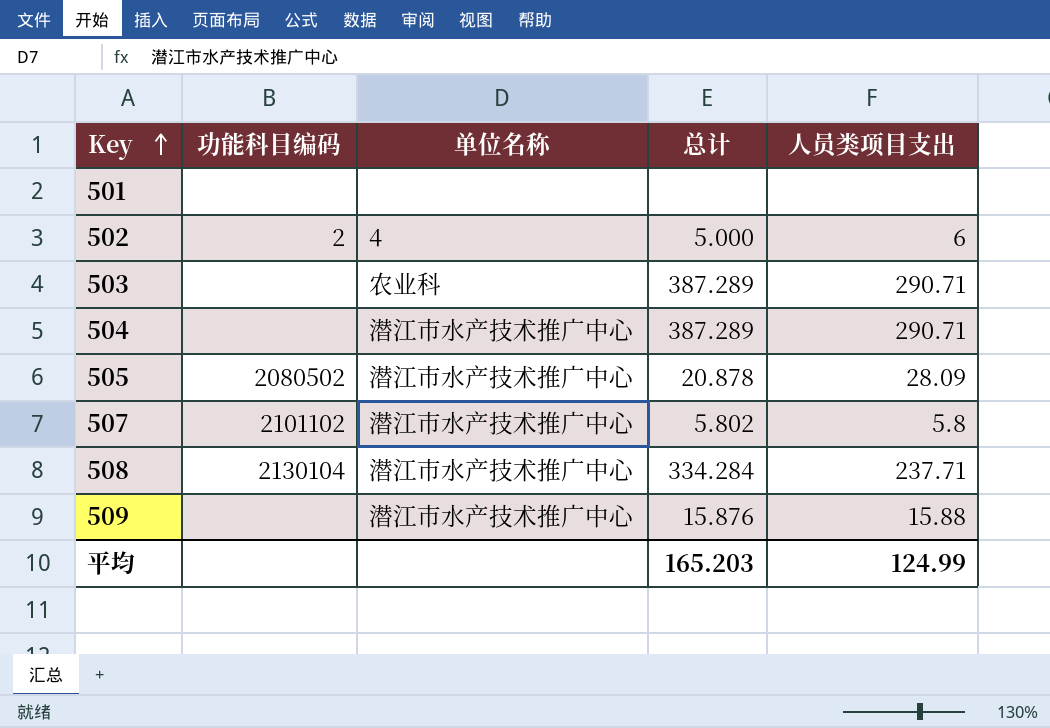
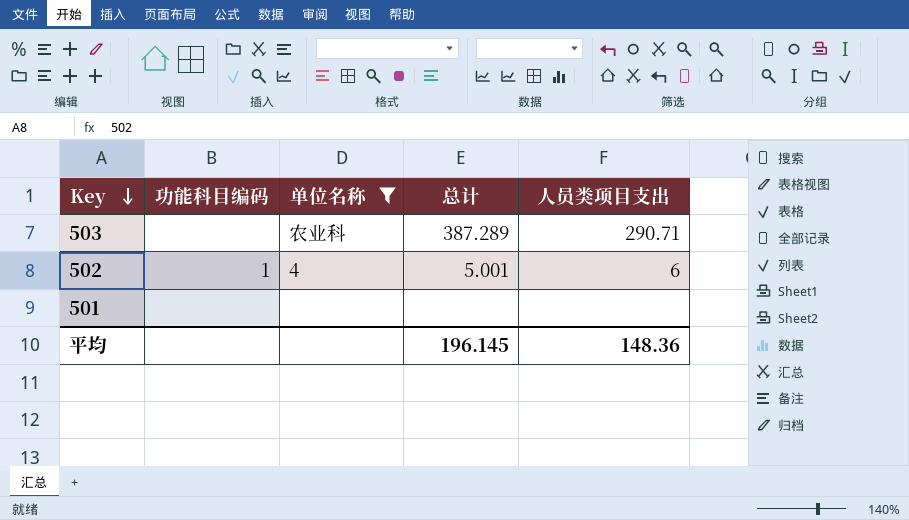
filter: none -> 单位名称 != 潜江市水产技术推广中心
row order: Key ascending -> Key descending
502 | 功能科目编码: 2 -> 1
502 | 总计: 5.000 -> 5.001
平均 | 总计: 165.203 -> 196.145
平均 | 人员类项目支出: 124.99 -> 148.36

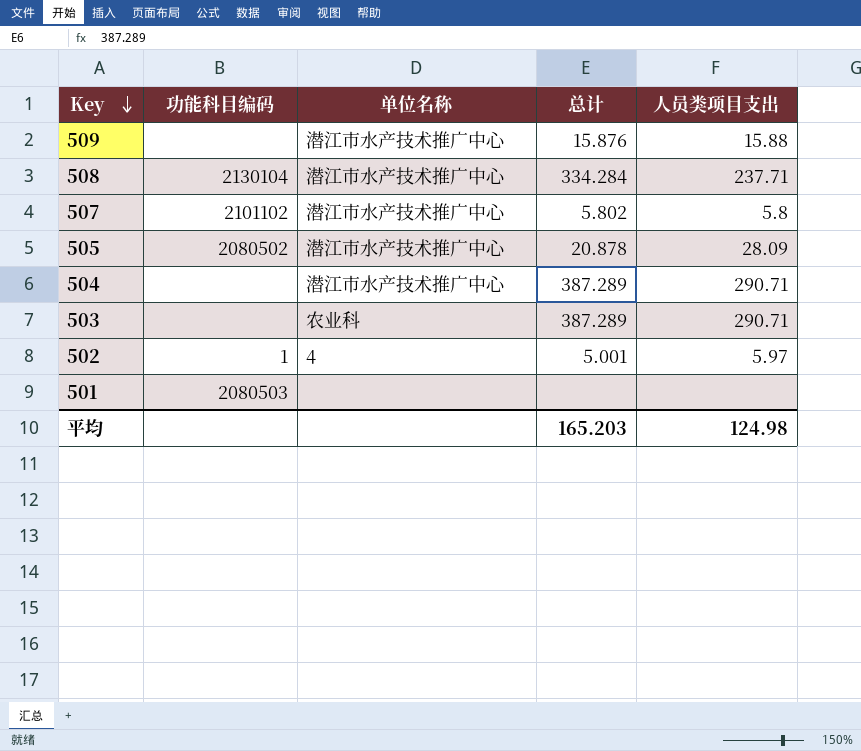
filter: 单位名称 != 潜江市水产技术推广中心 -> none
502 | 人员类项目支出: 6 -> 5.97
501 | 功能科目编码: none -> 2080503
平均 | 总计: 196.145 -> 165.203
平均 | 人员类项目支出: 148.36 -> 124.98

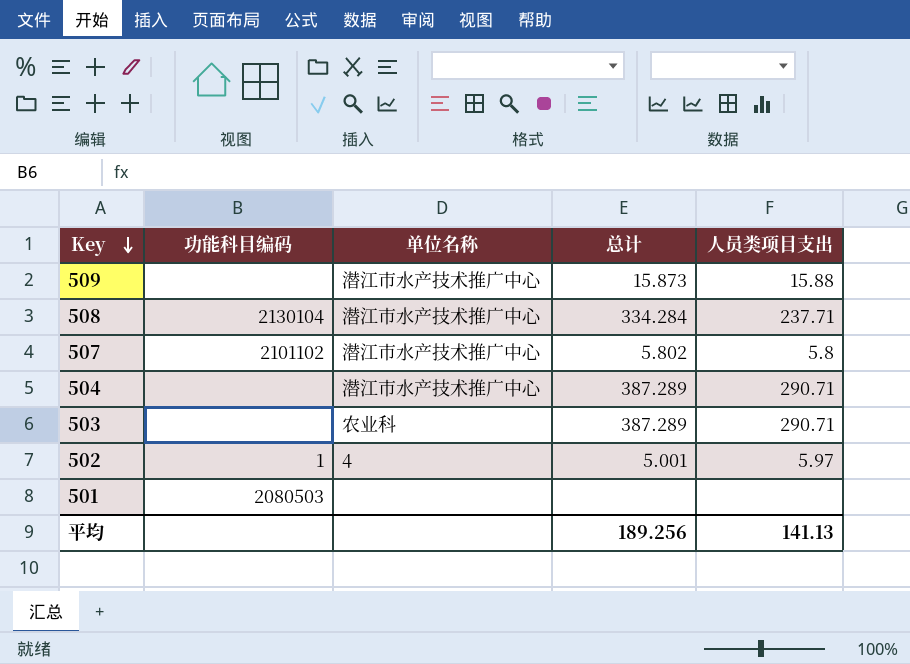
row 505: 2080502 | 潜江市水产技术推广中心 | 20.878 | 28.09 -> none
509 | 总计: 15.876 -> 15.873
平均 | 总计: 165.203 -> 189.256
平均 | 人员类项目支出: 124.98 -> 141.13

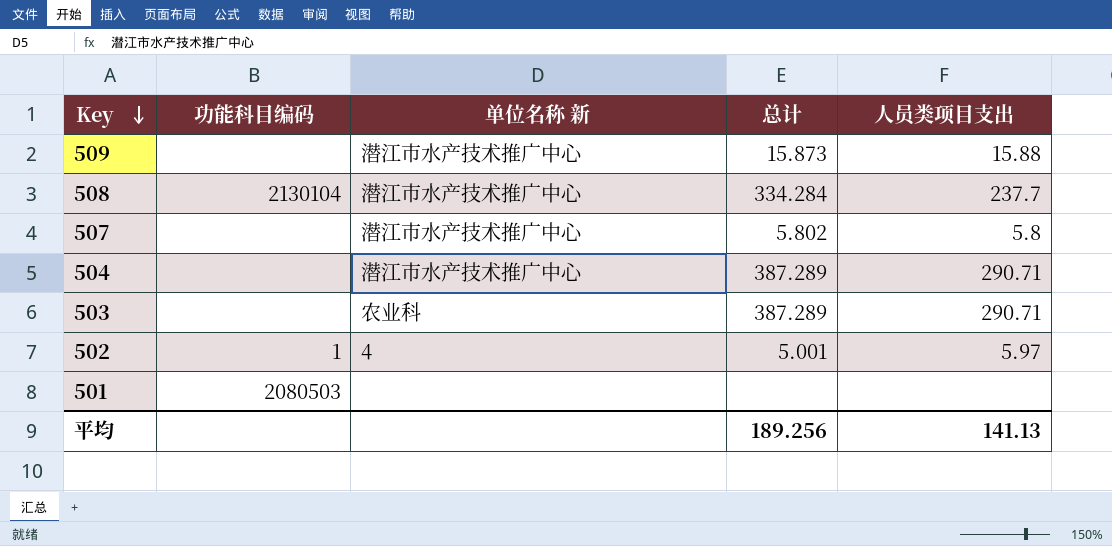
column name: 单位名称 -> 单位名称 新
508 | 人员类项目支出: 237.71 -> 237.7
507 | 功能科目编码: 2101102 -> none

